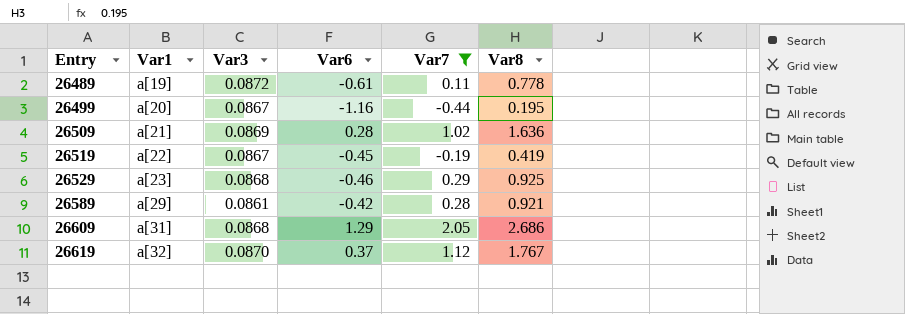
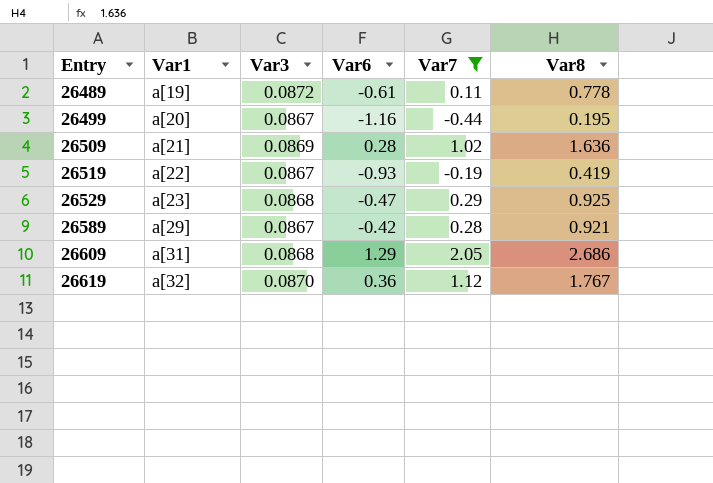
26519 | Var6: -0.45 -> -0.93
26529 | Var6: -0.46 -> -0.47
26589 | Var3: 0.0861 -> 0.0867
26619 | Var6: 0.37 -> 0.36

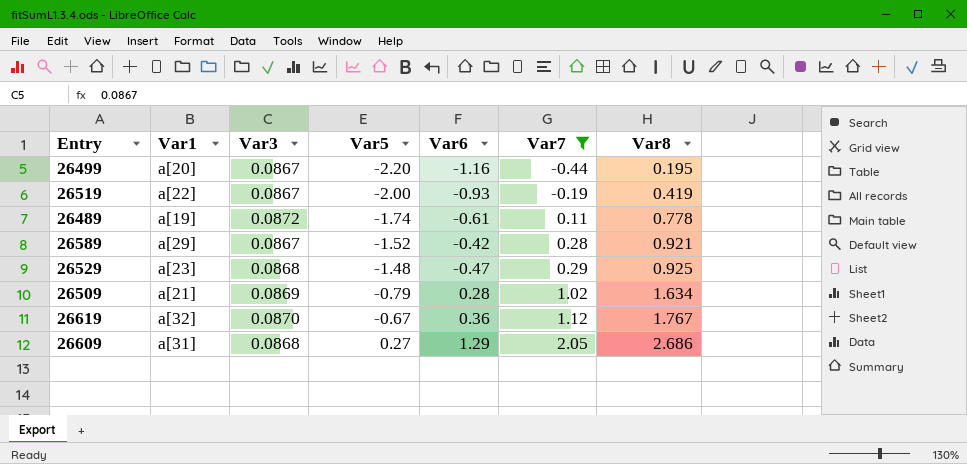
row order: Entry ascending -> Var5 ascending
column Var5 | position: none -> 4
26509 | Var8: 1.636 -> 1.634

